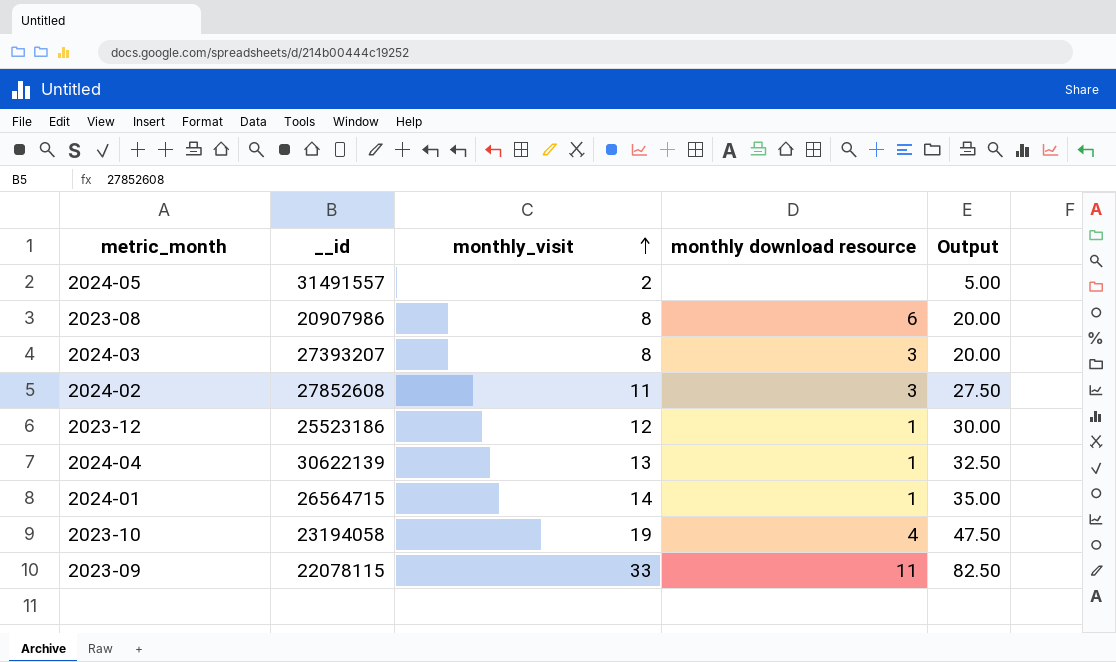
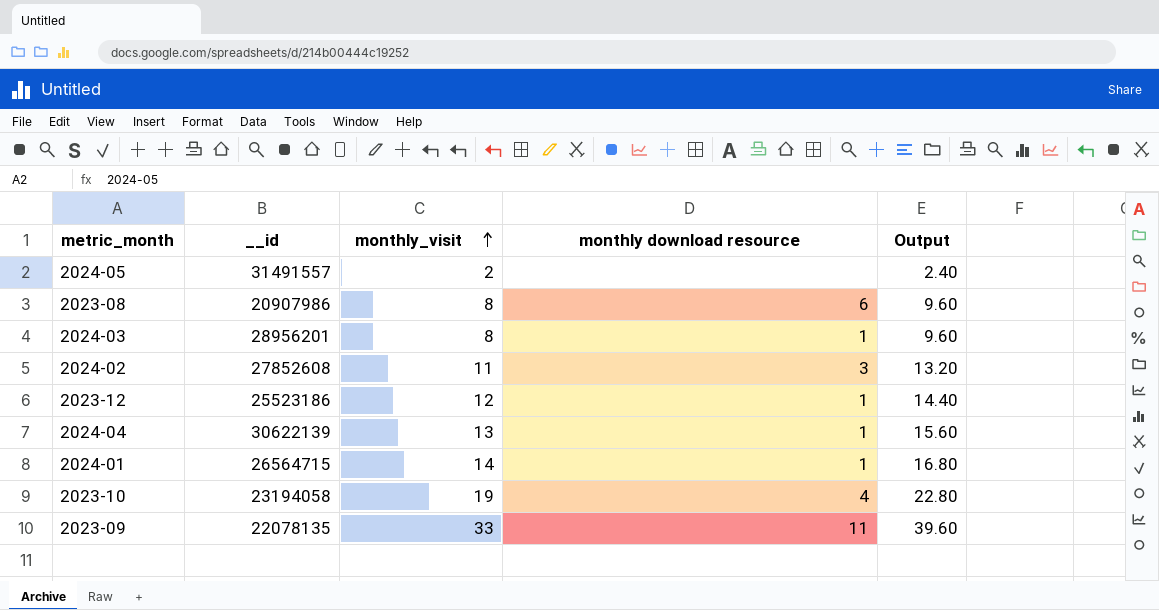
column Output | formula: [monthly_visit] * 2.5 -> [monthly_visit] * 1.2
2024-03 | __id: 27393207 -> 28956201
2024-03 | monthly download resource: 3 -> 1
2023-09 | __id: 22078115 -> 22078135

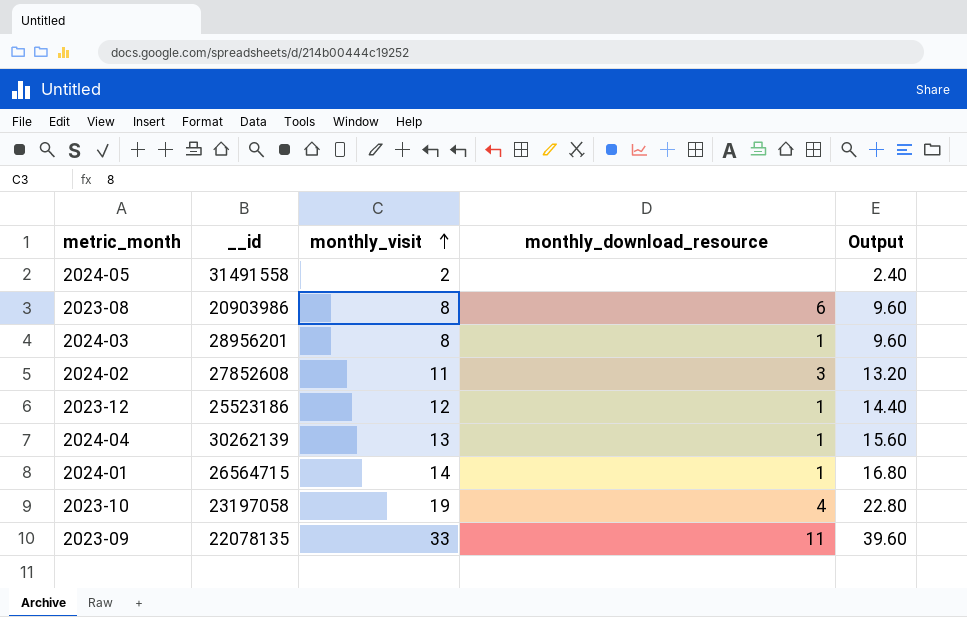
column name: monthly download resource -> monthly_download_resource
2024-05 | __id: 31491557 -> 31491558
2023-08 | __id: 20907986 -> 20903986
2024-04 | __id: 30622139 -> 30262139
2023-10 | __id: 23194058 -> 23197058

